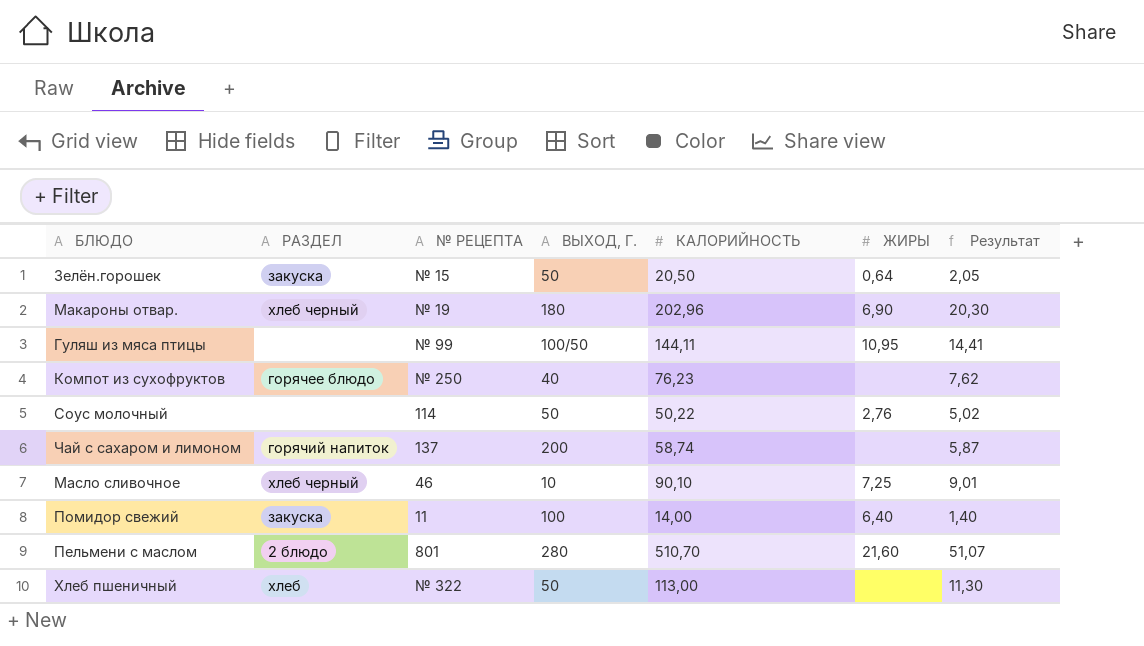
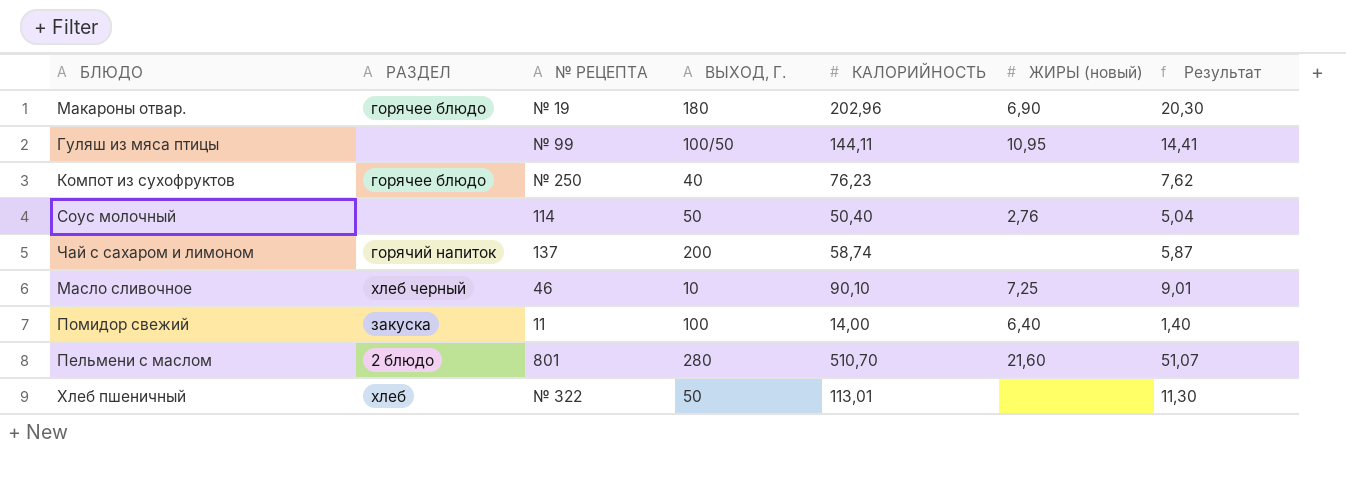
column name: ЖИРЫ -> ЖИРЫ (новый)
row Зелён.горошек: закуска | № 15 | 50 | 20,50 | 0,64 | 2,05 -> none
Макароны отвар. | РАЗДЕЛ: хлеб черный -> горячее блюдо
Соус молочный | КАЛОРИЙНОСТЬ: 50,22 -> 50,40
Соус молочный | Результат: 5,02 -> 5,04
Хлеб пшеничный | КАЛОРИЙНОСТЬ: 113,00 -> 113,01

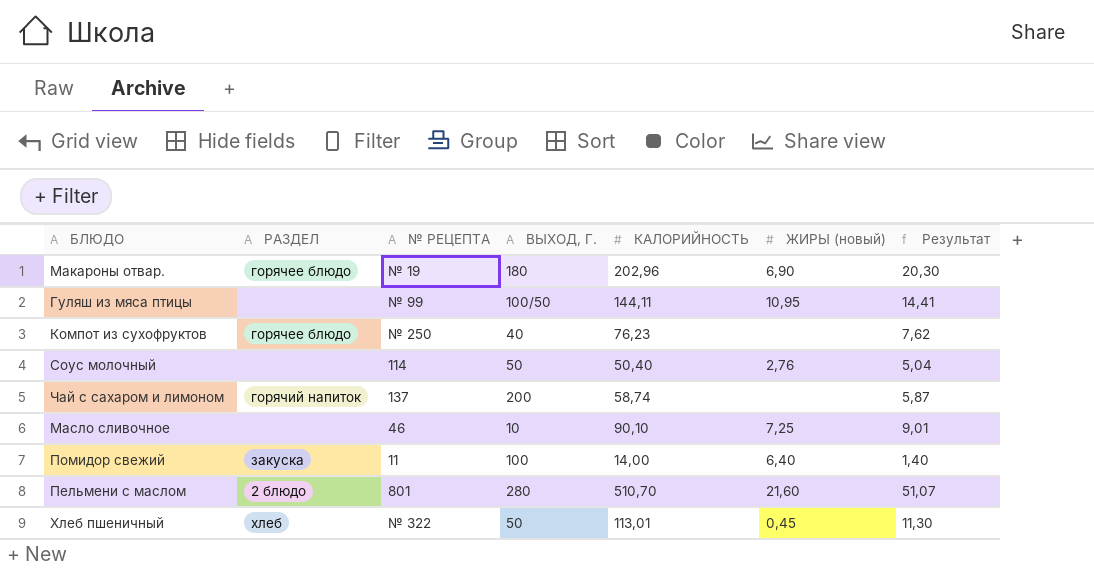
Масло сливочное | РАЗДЕЛ: хлеб черный -> none
Хлеб пшеничный | ЖИРЫ (новый): none -> 0,45

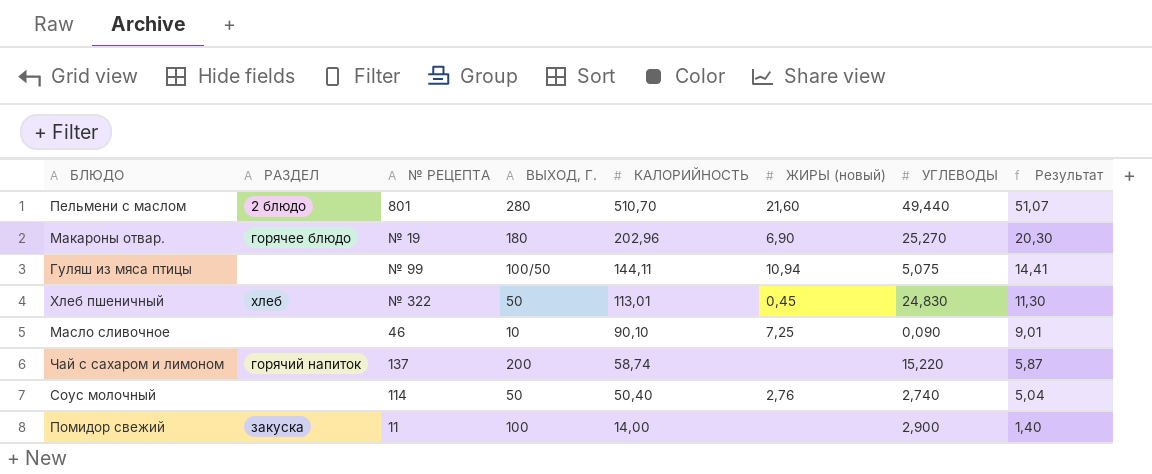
row order: none -> КАЛОРИЙНОСТЬ descending
column УГЛЕВОДЫ | position: none -> 7
row Компот из сухофруктов: горячее блюдо | № 250 | 40 | 76,23 | none | 7,62 -> none
Гуляш из мяса птицы | ЖИРЫ (новый): 10,95 -> 10,94
Помидор свежий | ЖИРЫ (новый): 6,40 -> none

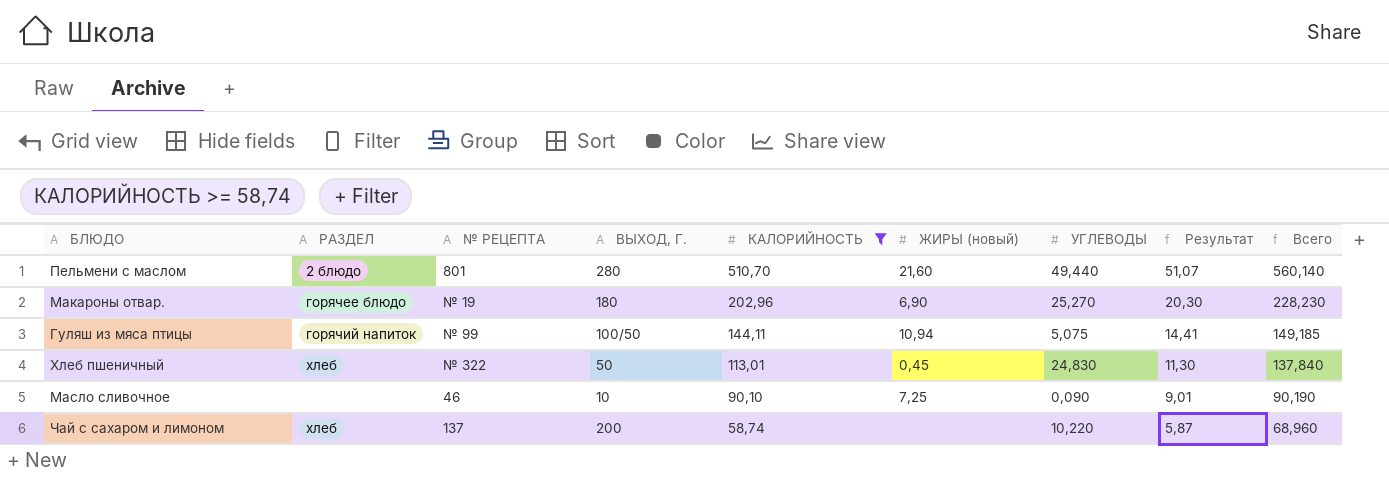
filter: none -> КАЛОРИЙНОСТЬ >= 58,74
column Всего | formula: none -> [КАЛОРИЙНОСТЬ] + [УГЛЕВОДЫ]
Гуляш из мяса птицы | РАЗДЕЛ: none -> горячий напиток
Чай с сахаром и лимоном | РАЗДЕЛ: горячий напиток -> хлеб
Чай с сахаром и лимоном | УГЛЕВОДЫ: 15,220 -> 10,220

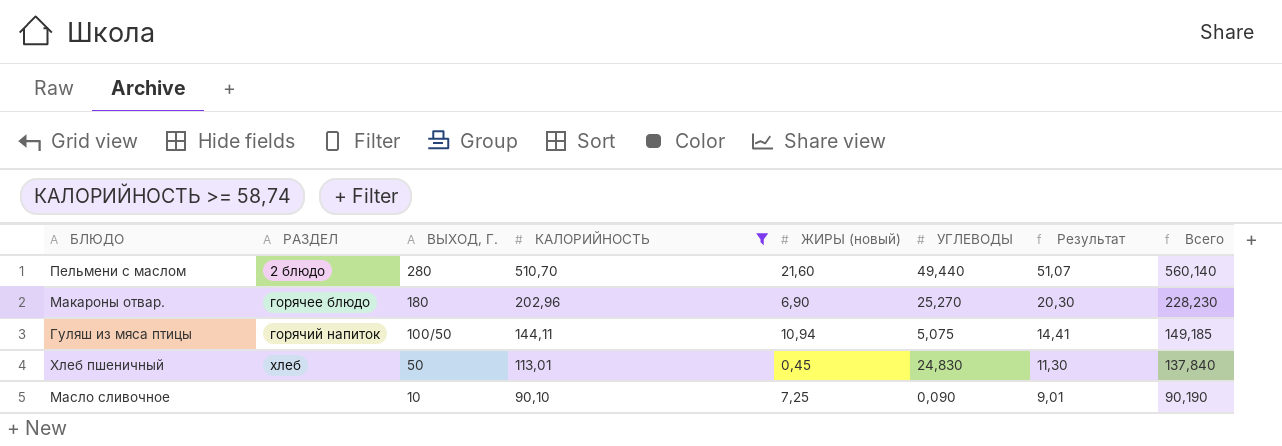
column № РЕЦЕПТА | position: 3 -> none
row Чай с сахаром и лимоном: хлеб | 137 | 200 | 58,74 | none | 10,220 | 5,87 | 68,960 -> none

